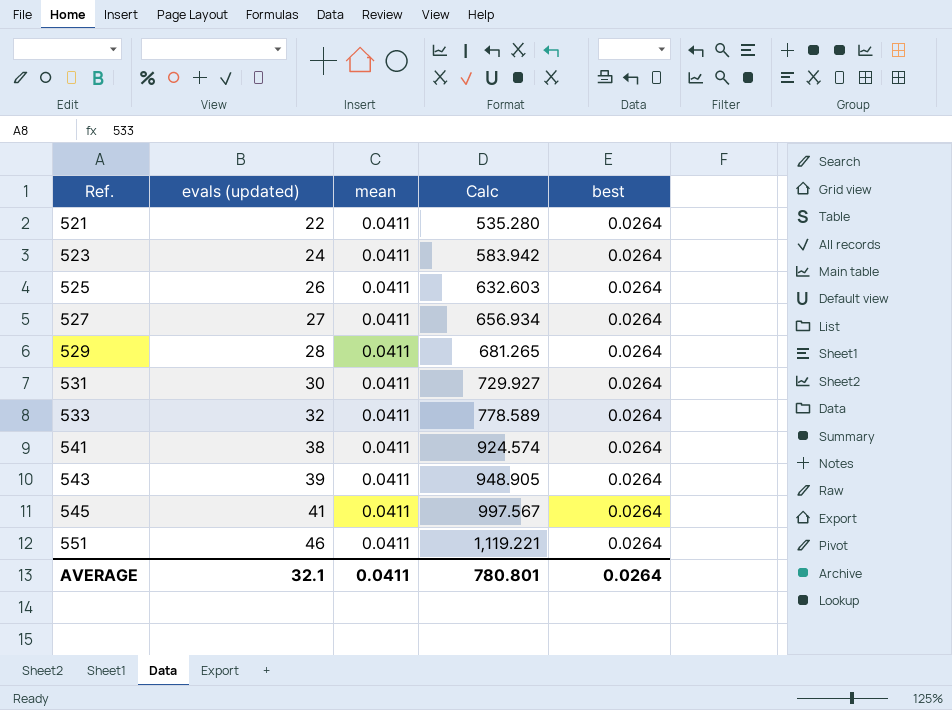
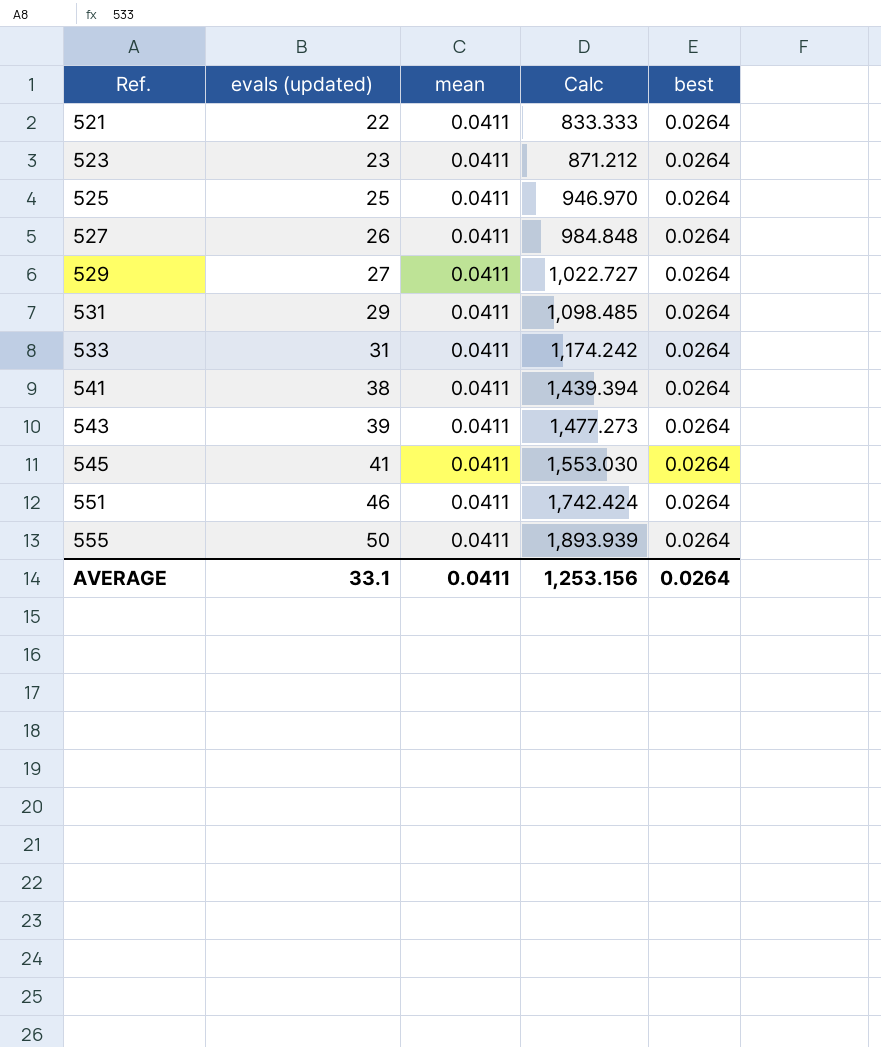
column Calc | formula: [evals (updated)] / [mean] -> [evals (updated)] / [best]
523 | evals (updated): 24 -> 23
525 | evals (updated): 26 -> 25
527 | evals (updated): 27 -> 26
529 | evals (updated): 28 -> 27
531 | evals (updated): 30 -> 29
533 | evals (updated): 32 -> 31
row 555: none -> 50 | 0.0411 | 1,893.939 | 0.0264
AVERAGE | evals (updated): 32.1 -> 33.1
AVERAGE | Calc: 780.801 -> 1,253.156

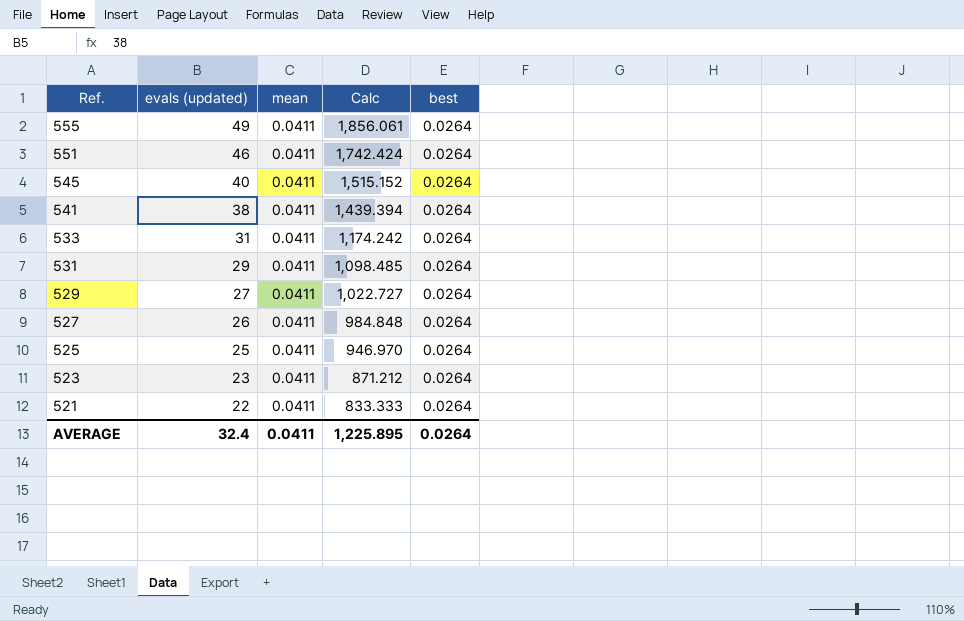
row order: Ref. ascending -> Ref. descending
row 543: 39 | 0.0411 | 1,477.273 | 0.0264 -> none
555 | evals (updated): 50 -> 49
555 | Calc: 1,893.939 -> 1,856.061
545 | evals (updated): 41 -> 40
545 | Calc: 1,553.030 -> 1,515.152
AVERAGE | evals (updated): 33.1 -> 32.4
AVERAGE | Calc: 1,253.156 -> 1,225.895

